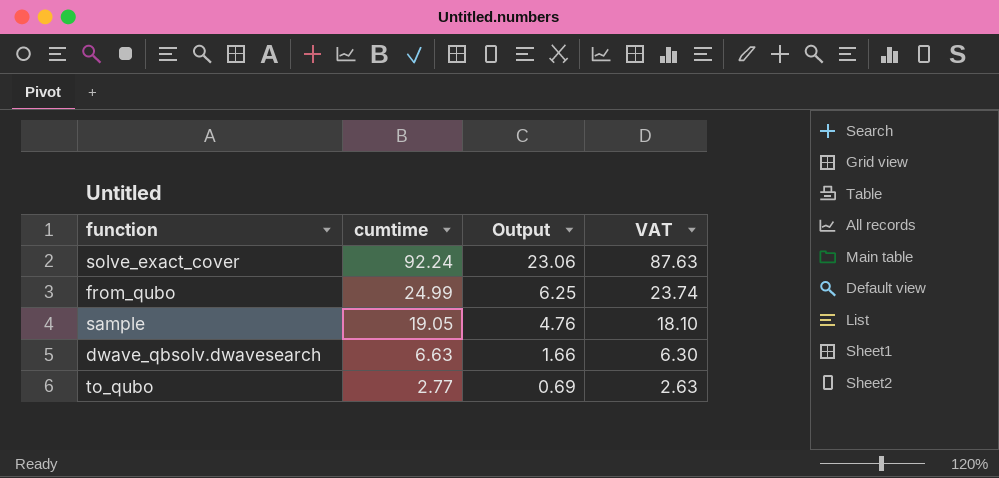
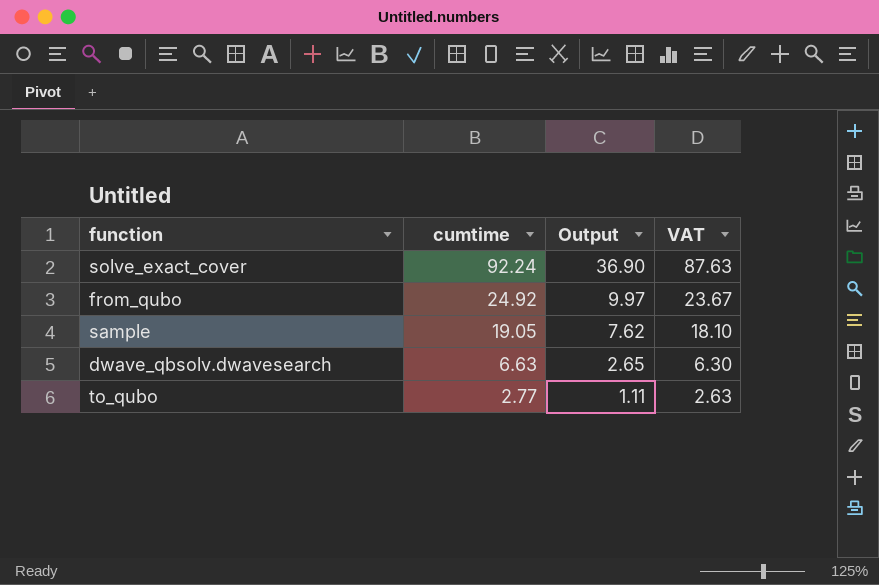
column Output | formula: [cumtime] * 0.25 -> [cumtime] * 0.4
from_qubo | cumtime: 24.99 -> 24.92
from_qubo | VAT: 23.74 -> 23.67

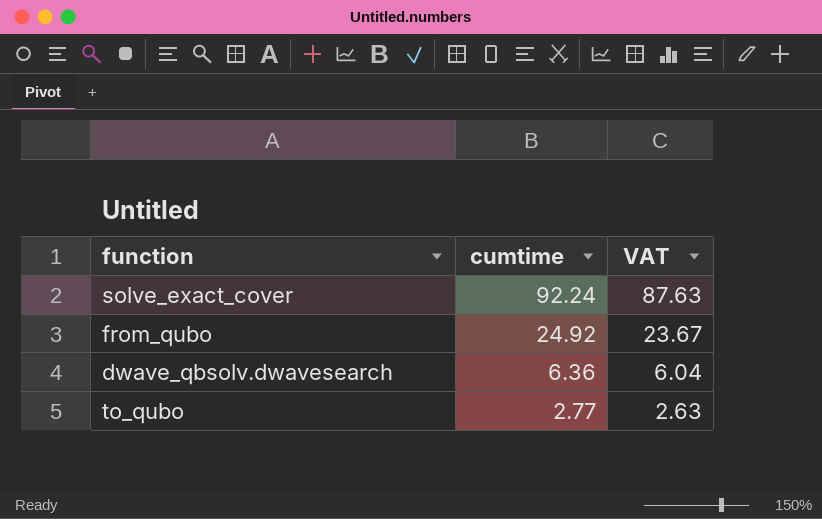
column Output | formula: [cumtime] * 0.4 -> none
row sample: 19.05 | 7.62 | 18.10 -> none
dwave_qbsolv.dwavesearch | cumtime: 6.63 -> 6.36
dwave_qbsolv.dwavesearch | VAT: 6.30 -> 6.04

